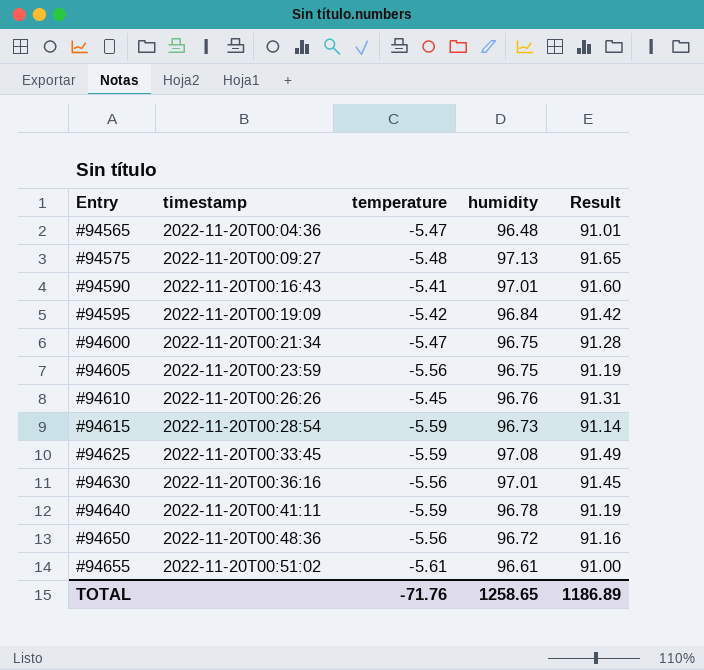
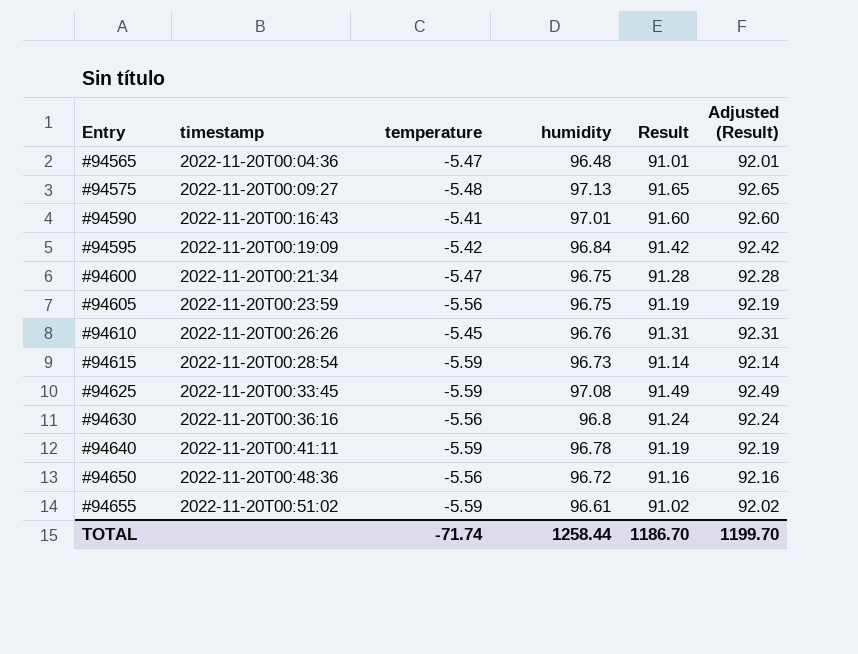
column Adjusted (Result) | formula: none -> [Result] + 1
#94630 | humidity: 97.01 -> 96.8
#94630 | Result: 91.45 -> 91.24
#94655 | temperature: -5.61 -> -5.59
#94655 | Result: 91.00 -> 91.02
TOTAL | temperature: -71.76 -> -71.74
TOTAL | humidity: 1258.65 -> 1258.44
TOTAL | Result: 1186.89 -> 1186.70

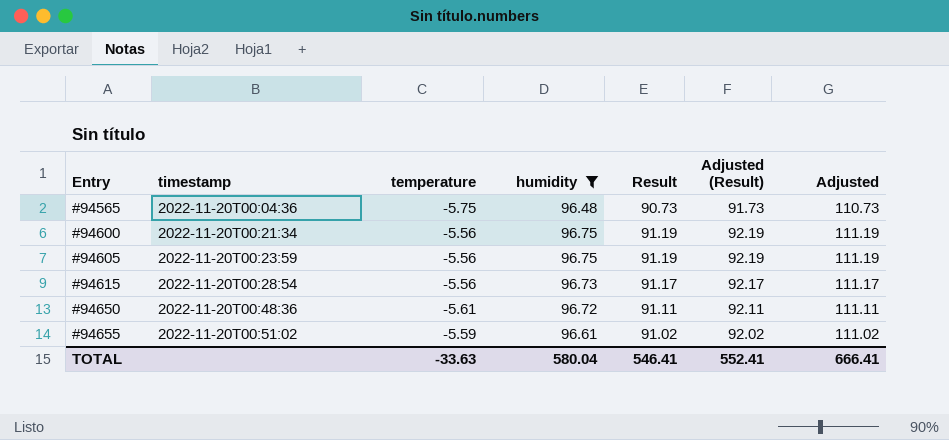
filter: none -> humidity <= 96.75
column Adjusted | formula: none -> [Result] + 20
#94565 | temperature: -5.47 -> -5.75
#94565 | Result: 91.01 -> 90.73
#94565 | Adjusted (Result): 92.01 -> 91.73
#94600 | temperature: -5.47 -> -5.56
#94600 | Result: 91.28 -> 91.19
#94600 | Adjusted (Result): 92.28 -> 92.19
#94615 | temperature: -5.59 -> -5.56
#94615 | Result: 91.14 -> 91.17
#94615 | Adjusted (Result): 92.14 -> 92.17
#94650 | temperature: -5.56 -> -5.61
#94650 | Result: 91.16 -> 91.11
#94650 | Adjusted (Result): 92.16 -> 92.11
TOTAL | temperature: -71.74 -> -33.63
TOTAL | humidity: 1258.44 -> 580.04
TOTAL | Result: 1186.70 -> 546.41
TOTAL | Adjusted (Result): 1199.70 -> 552.41

